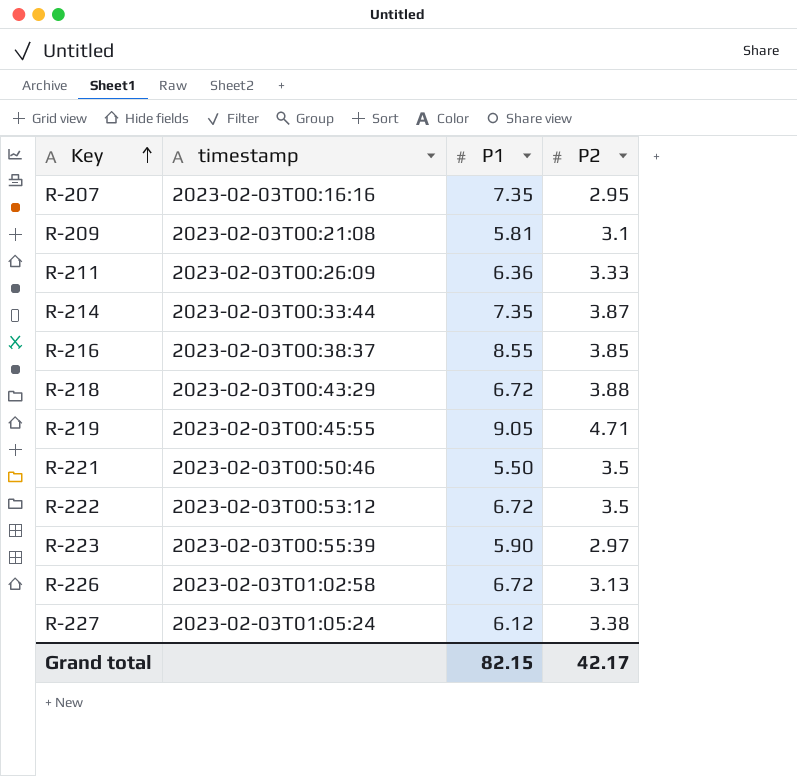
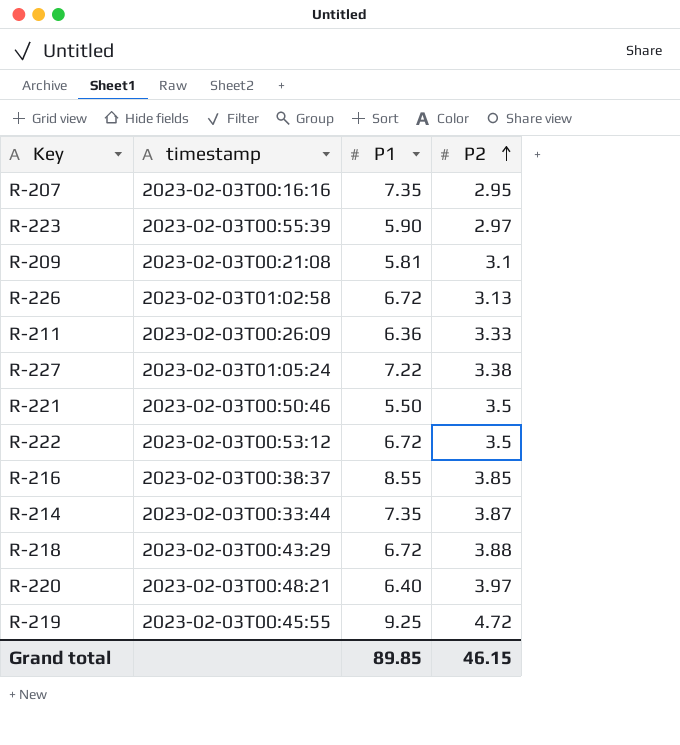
row order: Key ascending -> P2 ascending
R-227 | P1: 6.12 -> 7.22
row R-220: none -> 2023-02-03T00:48:21 | 6.40 | 3.97
R-219 | P1: 9.05 -> 9.25
R-219 | P2: 4.71 -> 4.72
Grand total | P1: 82.15 -> 89.85
Grand total | P2: 42.17 -> 46.15

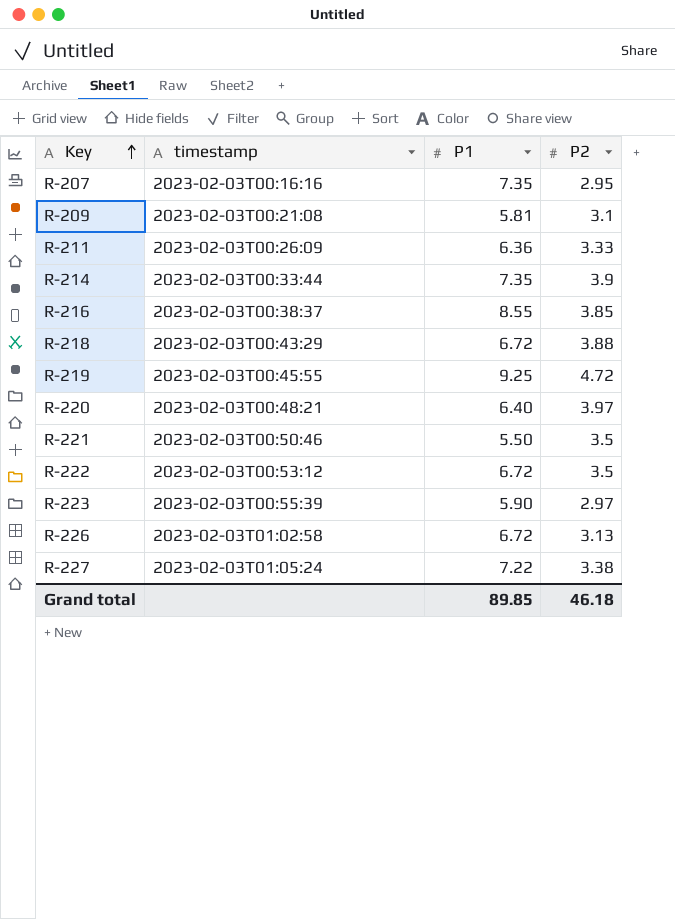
row order: P2 ascending -> Key ascending
R-214 | P2: 3.87 -> 3.9
Grand total | P2: 46.15 -> 46.18

